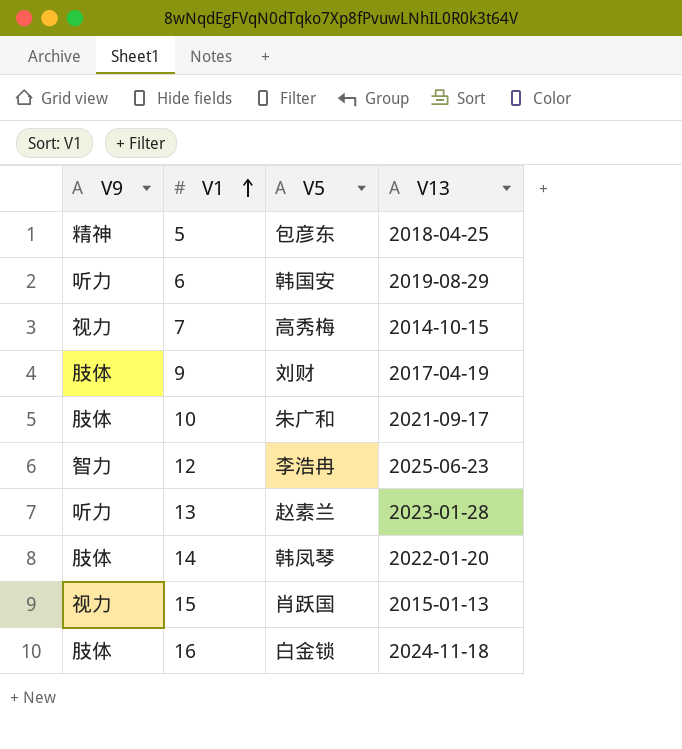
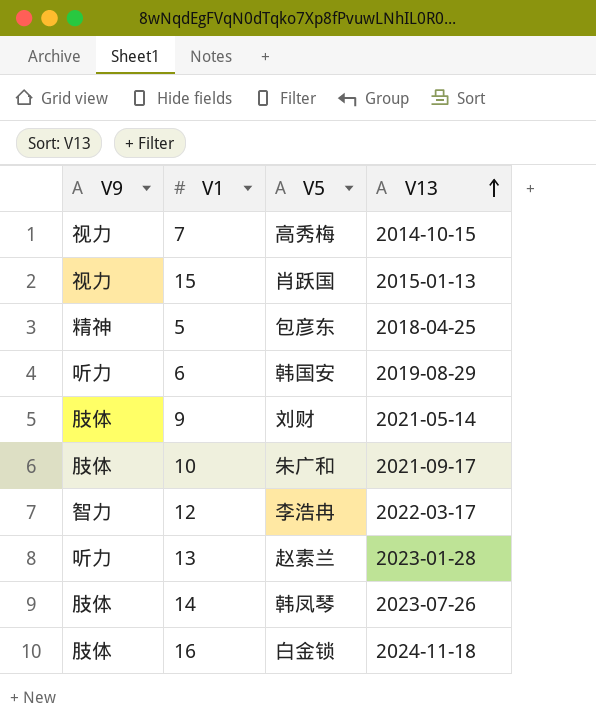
row order: V1 ascending -> V13 ascending
9 | V13: 2017-04-19 -> 2021-05-14
12 | V13: 2025-06-23 -> 2022-03-17
14 | V13: 2022-01-20 -> 2023-07-26

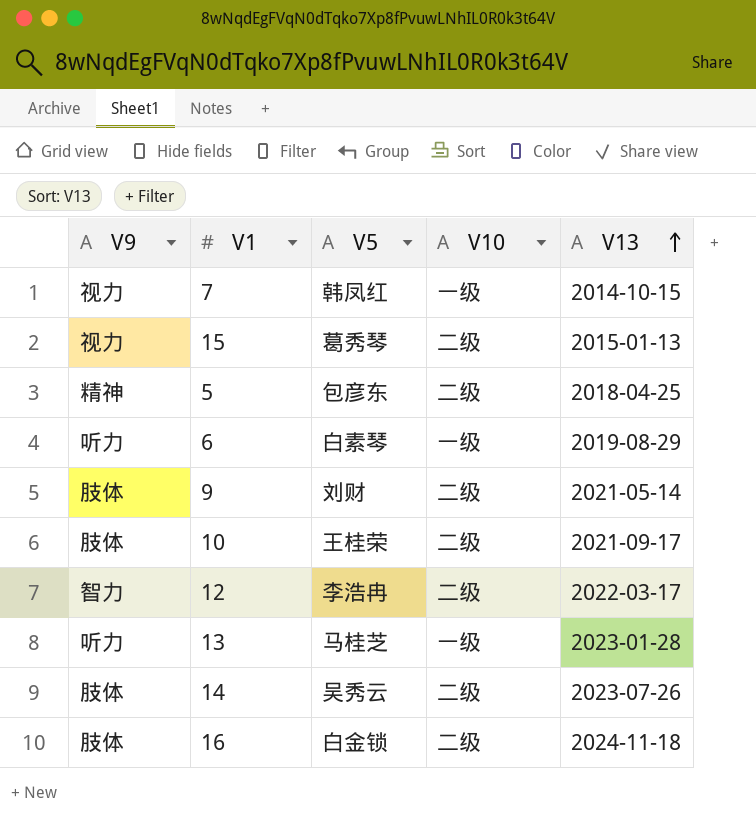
column V10 | position: none -> 4
7 | V5: 高秀梅 -> 韩凤红
15 | V5: 肖跃国 -> 葛秀琴
6 | V5: 韩国安 -> 白素琴
10 | V5: 朱广和 -> 王桂荣
13 | V5: 赵素兰 -> 马桂芝
14 | V5: 韩凤琴 -> 吴秀云

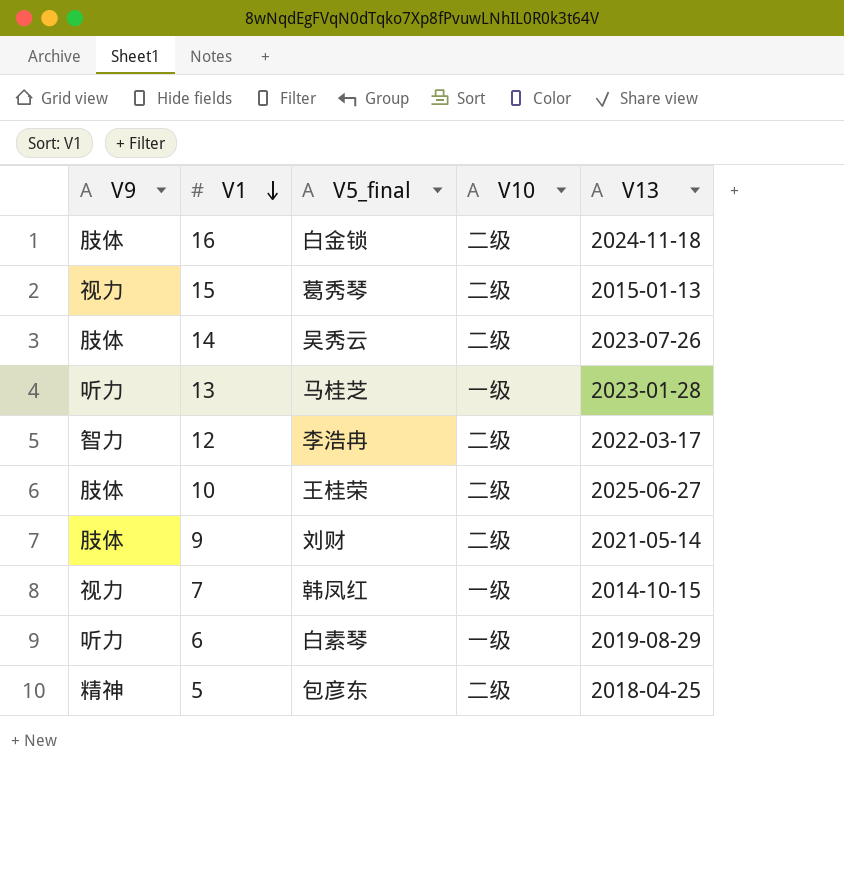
row order: V13 ascending -> V1 descending
column name: V5 -> V5_final
10 | V13: 2021-09-17 -> 2025-06-27

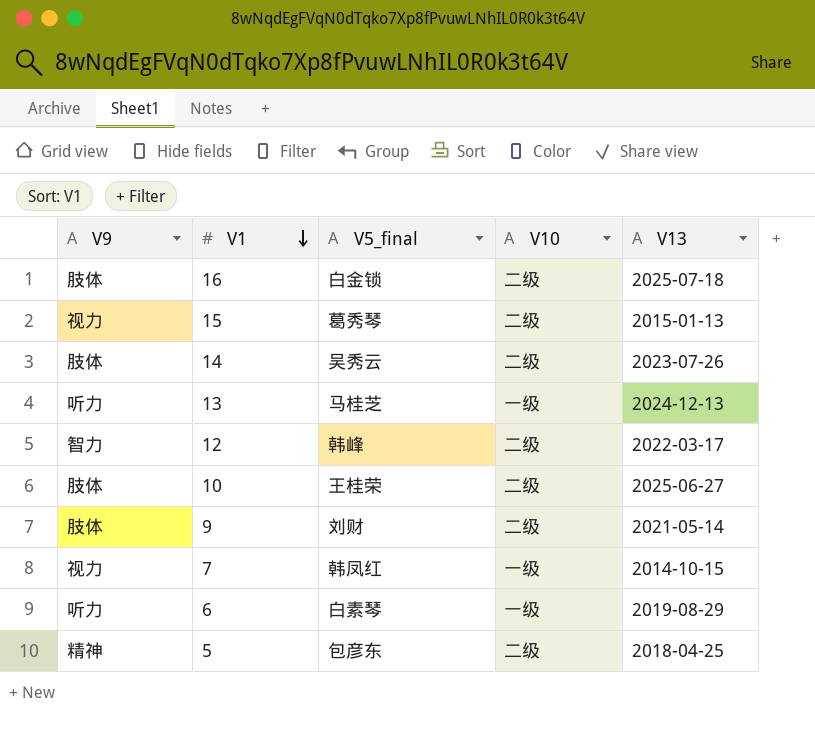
16 | V13: 2024-11-18 -> 2025-07-18
13 | V13: 2023-01-28 -> 2024-12-13
12 | V5_final: 李浩冉 -> 韩峰

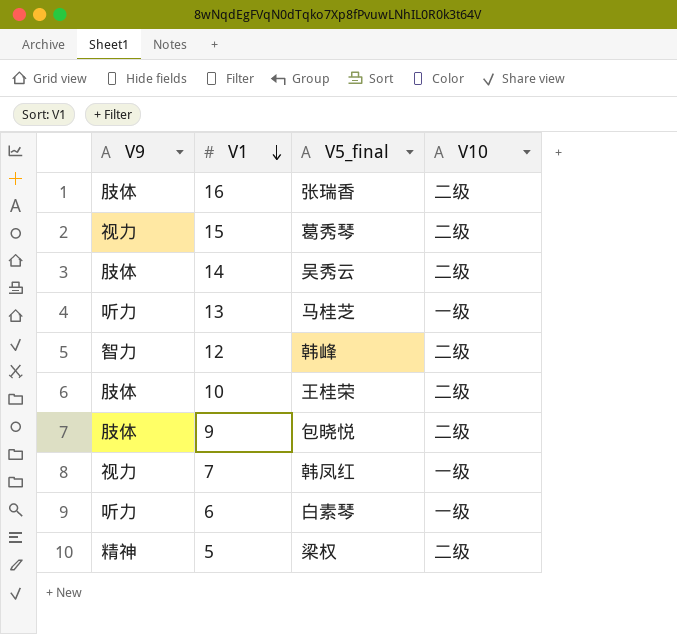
column V13 | position: 5 -> none
16 | V5_final: 白金锁 -> 张瑞香
9 | V5_final: 刘财 -> 包晓悦
5 | V5_final: 包彦东 -> 梁权

